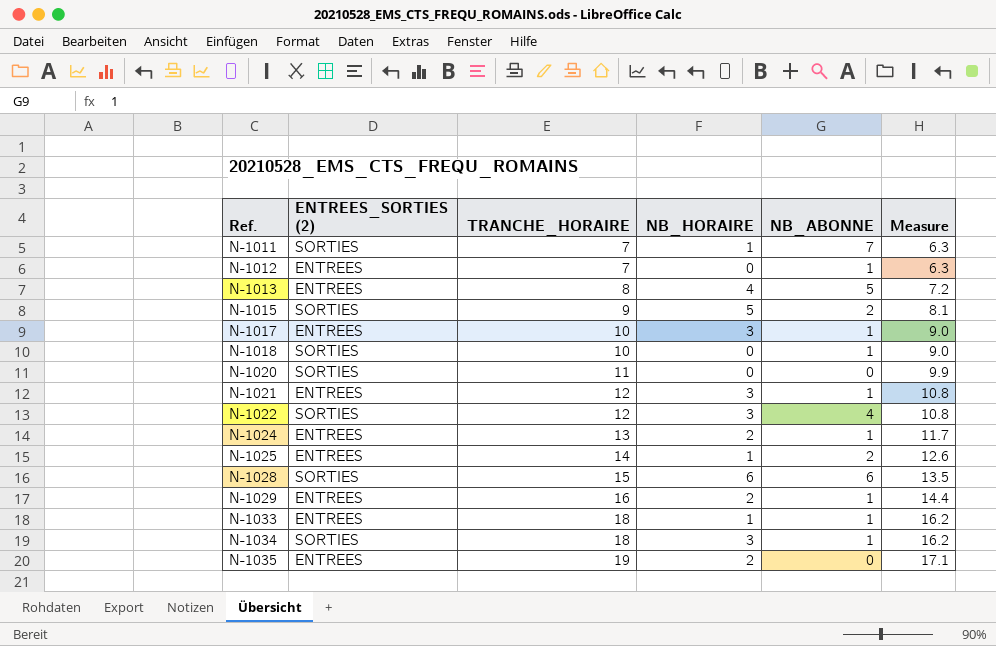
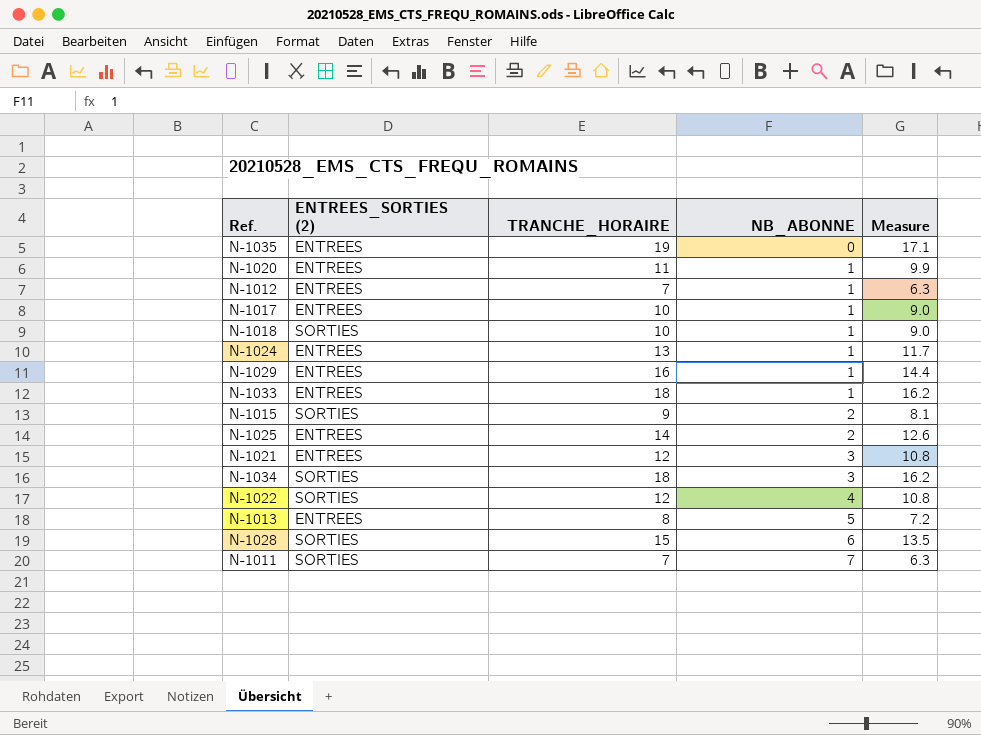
row order: Ref. ascending -> NB_ABONNE ascending
column NB_HORAIRE | position: 4 -> none
N-1020 | ENTREES_SORTIES (2): SORTIES -> ENTREES
N-1020 | NB_ABONNE: 0 -> 1
N-1021 | NB_ABONNE: 1 -> 3
N-1034 | NB_ABONNE: 1 -> 3

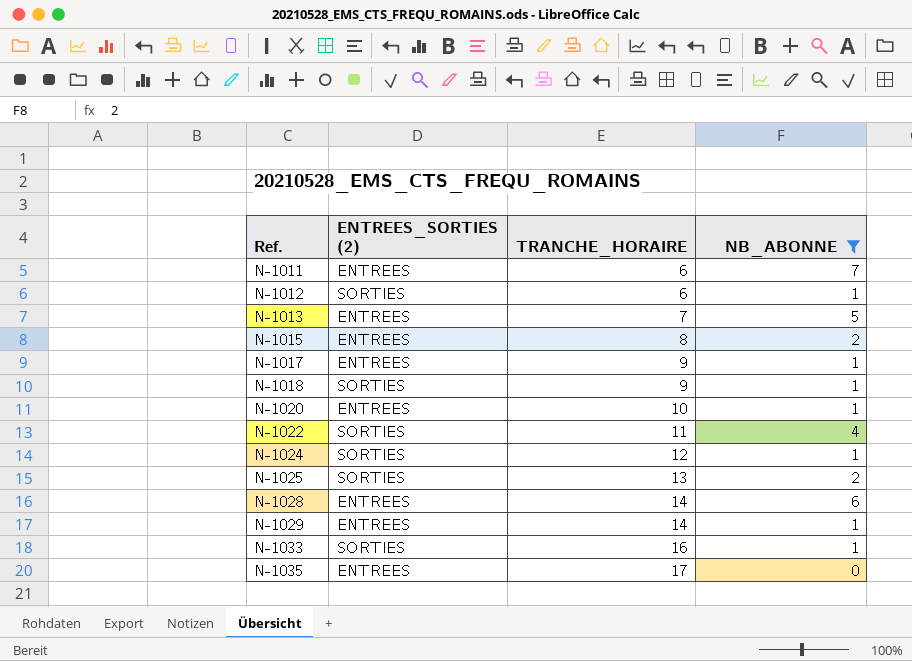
filter: none -> NB_ABONNE != 3
row order: NB_ABONNE ascending -> Ref. ascending
column Measure | formula: [TRANCHE_HORAIRE] * 0.9 -> none
N-1011 | ENTREES_SORTIES (2): SORTIES -> ENTREES
N-1011 | TRANCHE_HORAIRE: 7 -> 6
N-1012 | ENTREES_SORTIES (2): ENTREES -> SORTIES
N-1012 | TRANCHE_HORAIRE: 7 -> 6
N-1013 | TRANCHE_HORAIRE: 8 -> 7
N-1015 | ENTREES_SORTIES (2): SORTIES -> ENTREES
N-1015 | TRANCHE_HORAIRE: 9 -> 8
N-1017 | TRANCHE_HORAIRE: 10 -> 9
N-1018 | TRANCHE_HORAIRE: 10 -> 9
N-1020 | TRANCHE_HORAIRE: 11 -> 10
N-1022 | TRANCHE_HORAIRE: 12 -> 11
N-1024 | ENTREES_SORTIES (2): ENTREES -> SORTIES
N-1024 | TRANCHE_HORAIRE: 13 -> 12
N-1025 | ENTREES_SORTIES (2): ENTREES -> SORTIES
N-1025 | TRANCHE_HORAIRE: 14 -> 13
N-1028 | ENTREES_SORTIES (2): SORTIES -> ENTREES
N-1028 | TRANCHE_HORAIRE: 15 -> 14
N-1029 | TRANCHE_HORAIRE: 16 -> 14
N-1033 | ENTREES_SORTIES (2): ENTREES -> SORTIES
N-1033 | TRANCHE_HORAIRE: 18 -> 16
N-1035 | TRANCHE_HORAIRE: 19 -> 17

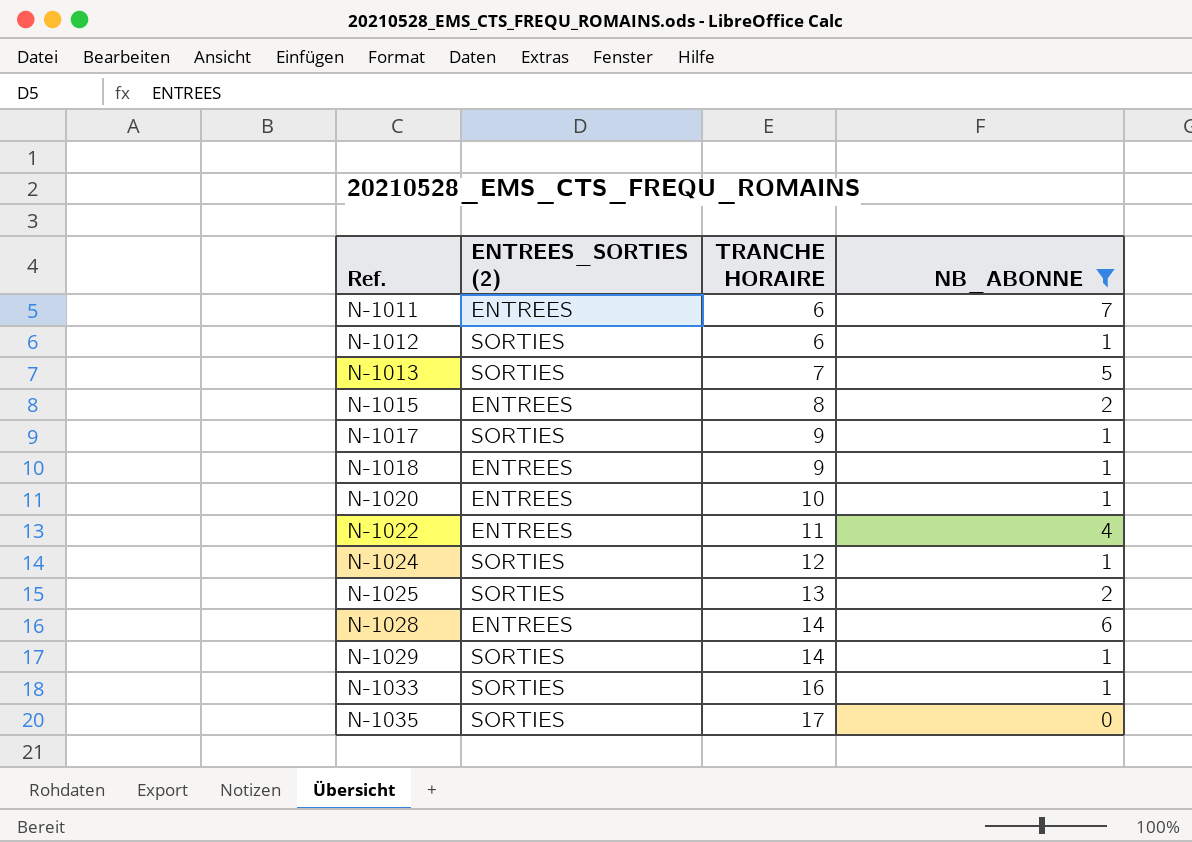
column name: TRANCHE_HORAIRE -> TRANCHE HORAIRE
N-1013 | ENTREES_SORTIES (2): ENTREES -> SORTIES
N-1017 | ENTREES_SORTIES (2): ENTREES -> SORTIES
N-1018 | ENTREES_SORTIES (2): SORTIES -> ENTREES
N-1022 | ENTREES_SORTIES (2): SORTIES -> ENTREES
N-1029 | ENTREES_SORTIES (2): ENTREES -> SORTIES
N-1035 | ENTREES_SORTIES (2): ENTREES -> SORTIES

